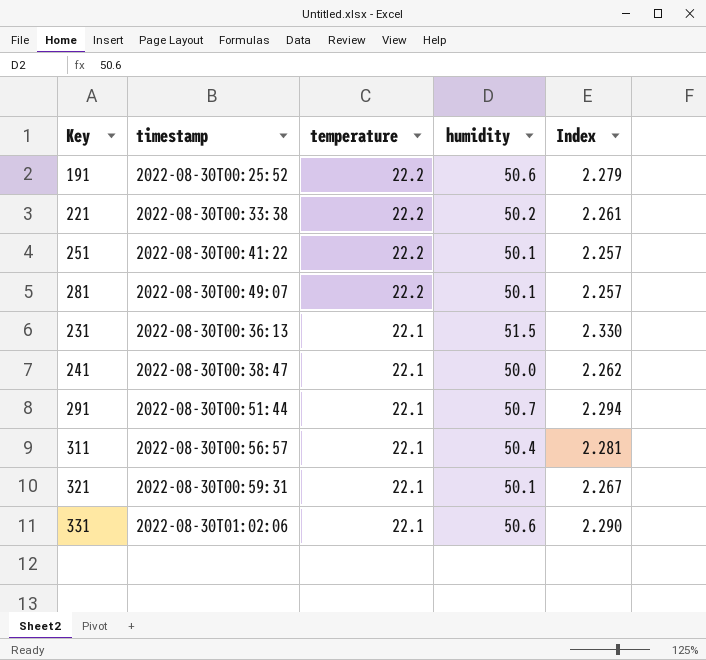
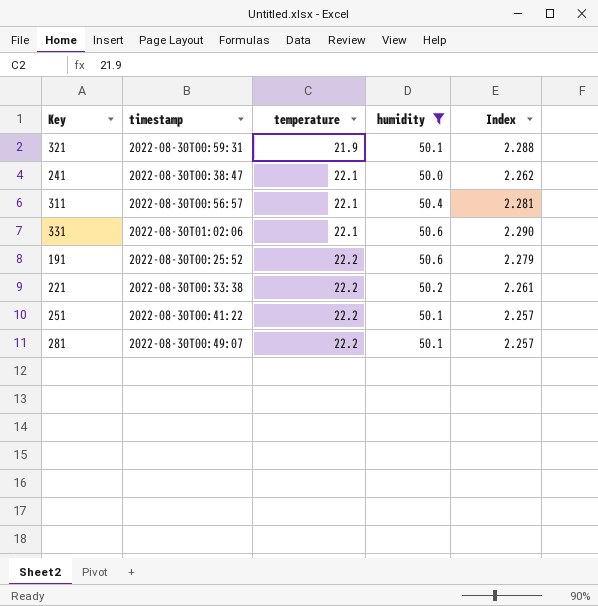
filter: none -> humidity <= 50.6
row order: temperature descending -> temperature ascending
321 | temperature: 22.1 -> 21.9
321 | Index: 2.267 -> 2.288

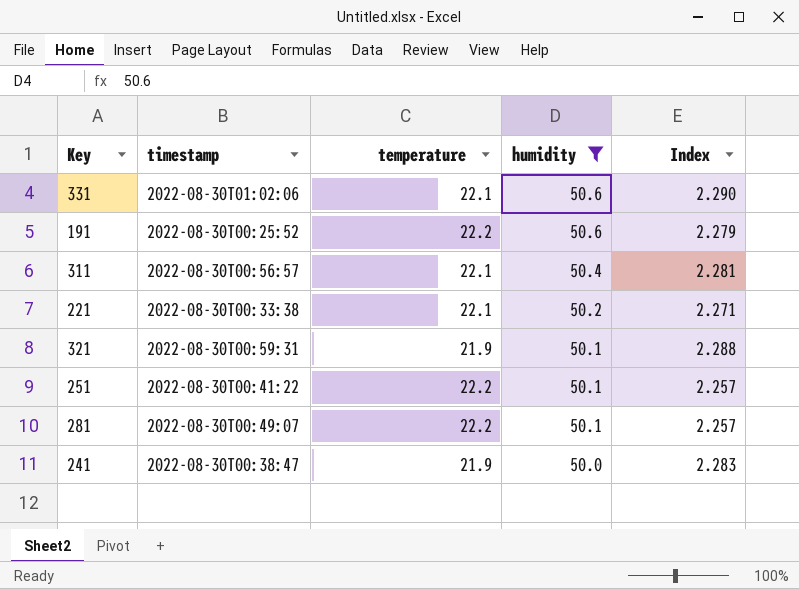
row order: temperature ascending -> humidity descending
221 | temperature: 22.2 -> 22.1
221 | Index: 2.261 -> 2.271
241 | temperature: 22.1 -> 21.9
241 | Index: 2.262 -> 2.283

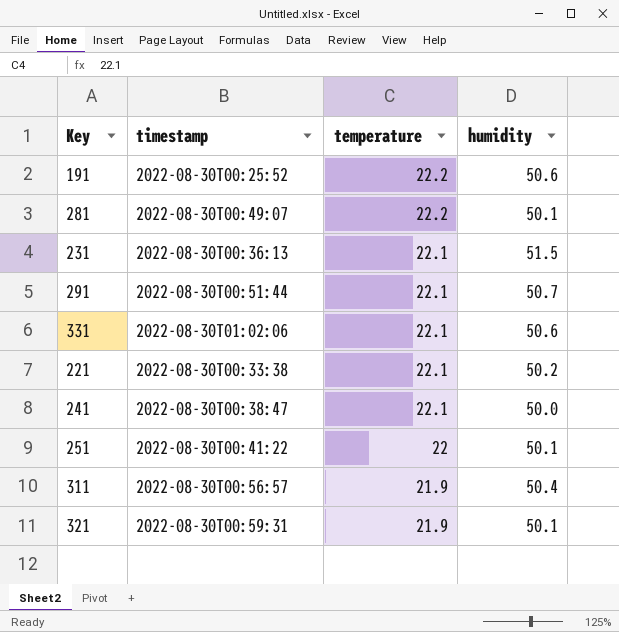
filter: humidity <= 50.6 -> none
row order: humidity descending -> temperature descending
column Index | formula: [humidity] / [temperature] -> none
241 | temperature: 21.9 -> 22.1
251 | temperature: 22.2 -> 22
311 | temperature: 22.1 -> 21.9

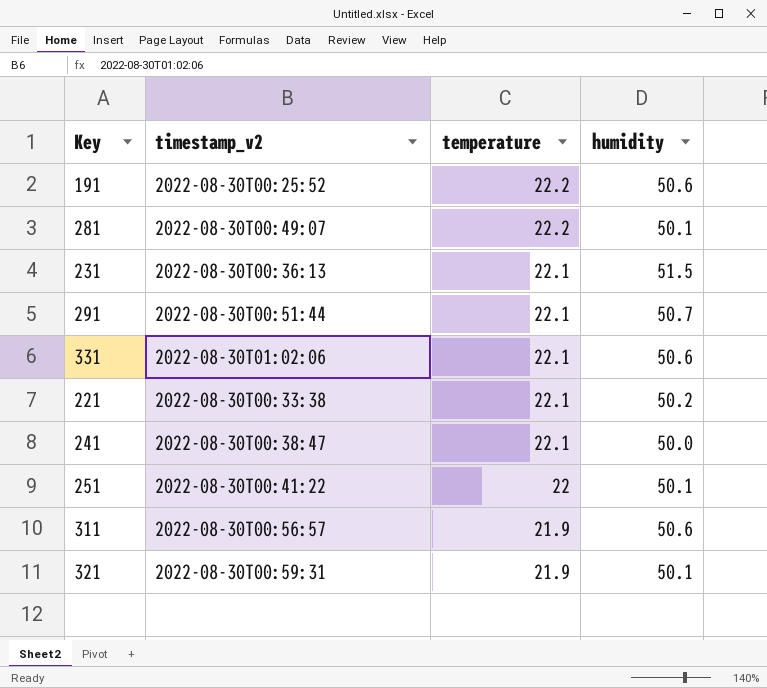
column name: timestamp -> timestamp_v2
311 | humidity: 50.4 -> 50.6

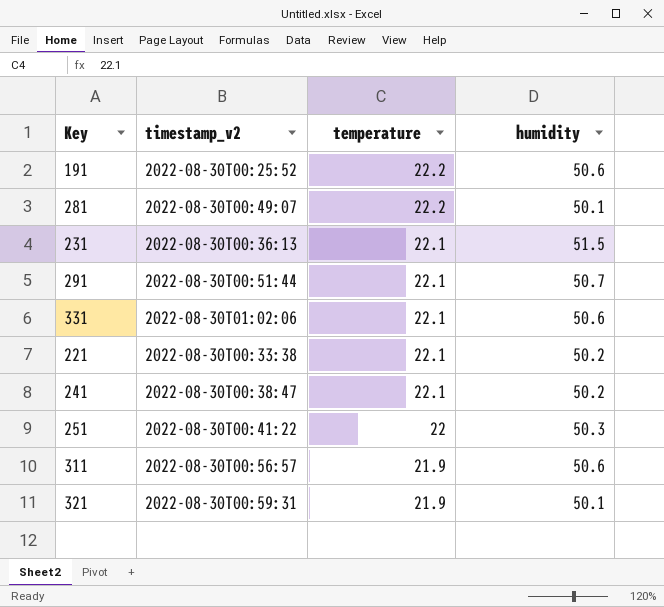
241 | humidity: 50.0 -> 50.2
251 | humidity: 50.1 -> 50.3

